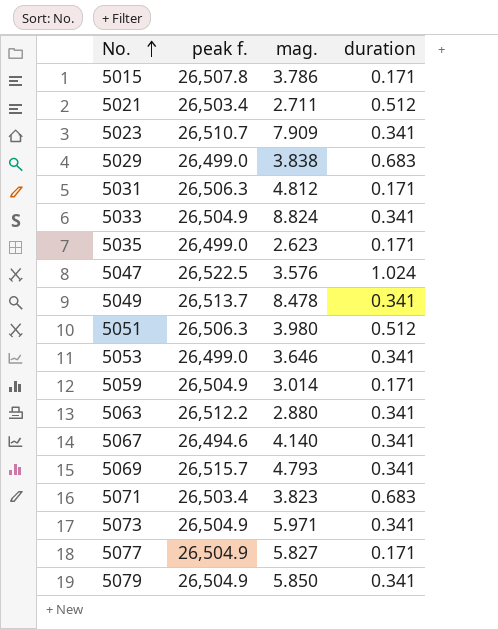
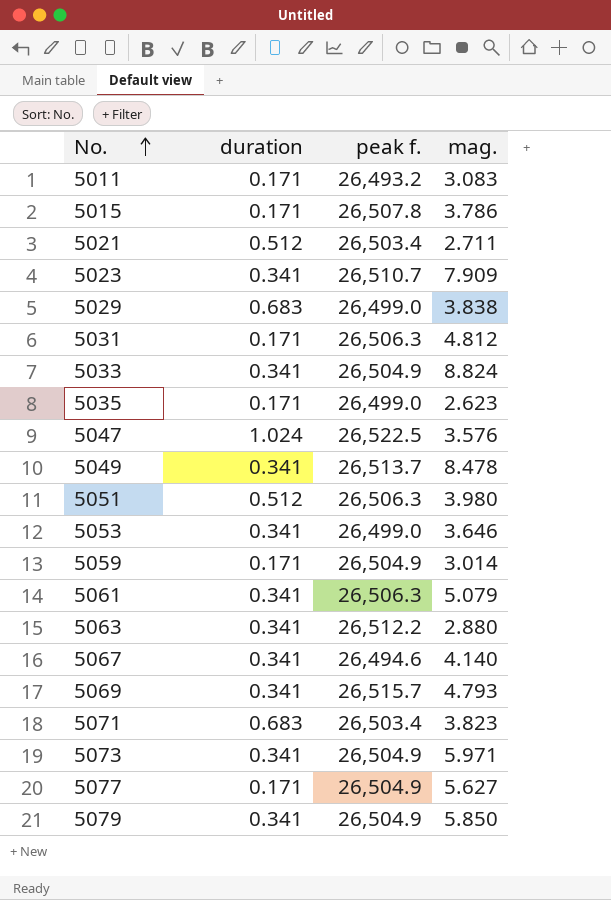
column duration | position: 4 -> 2
row 5011: none -> 0.171 | 26,493.2 | 3.083
row 5061: none -> 0.341 | 26,506.3 | 5.079
5077 | mag.: 5.827 -> 5.627

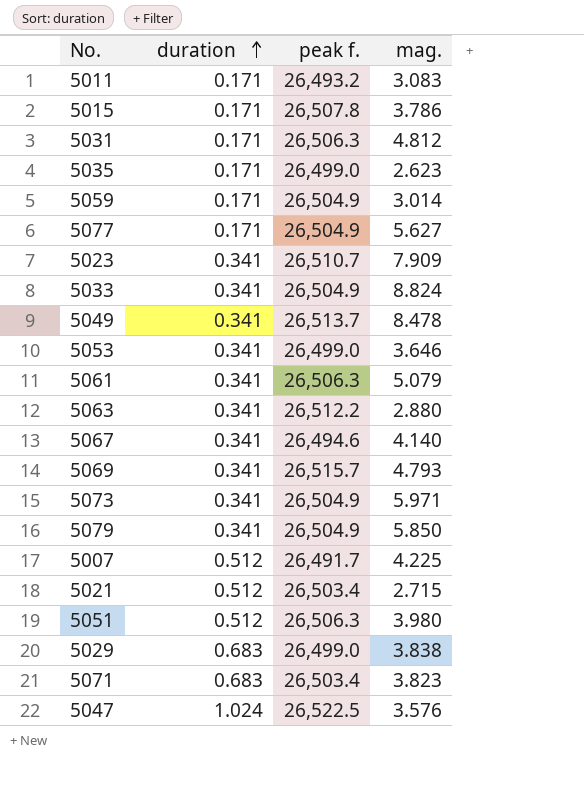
row order: No. ascending -> duration ascending
row 5007: none -> 0.512 | 26,491.7 | 4.225
5021 | mag.: 2.711 -> 2.715

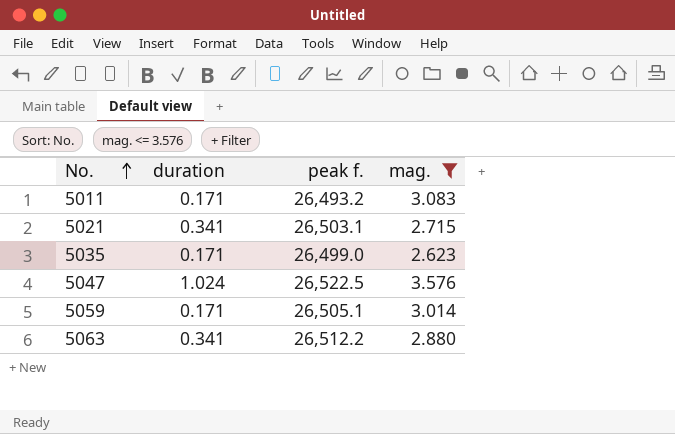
filter: none -> mag. <= 3.576
row order: duration ascending -> No. ascending
5021 | duration: 0.512 -> 0.341
5021 | peak f.: 26,503.4 -> 26,503.1
5059 | peak f.: 26,504.9 -> 26,505.1

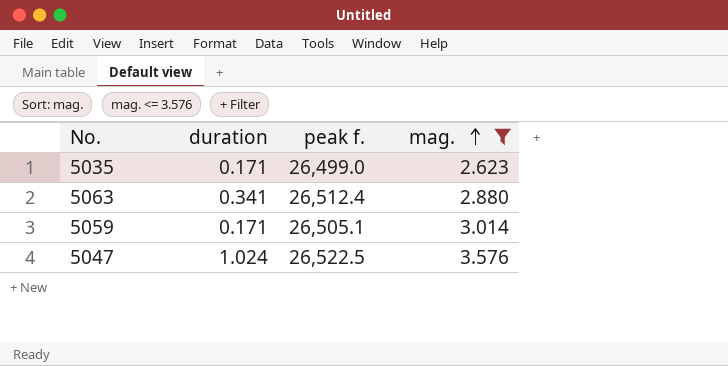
row order: No. ascending -> mag. ascending
row 5011: 0.171 | 26,493.2 | 3.083 -> none
row 5021: 0.341 | 26,503.1 | 2.715 -> none
5063 | peak f.: 26,512.2 -> 26,512.4

